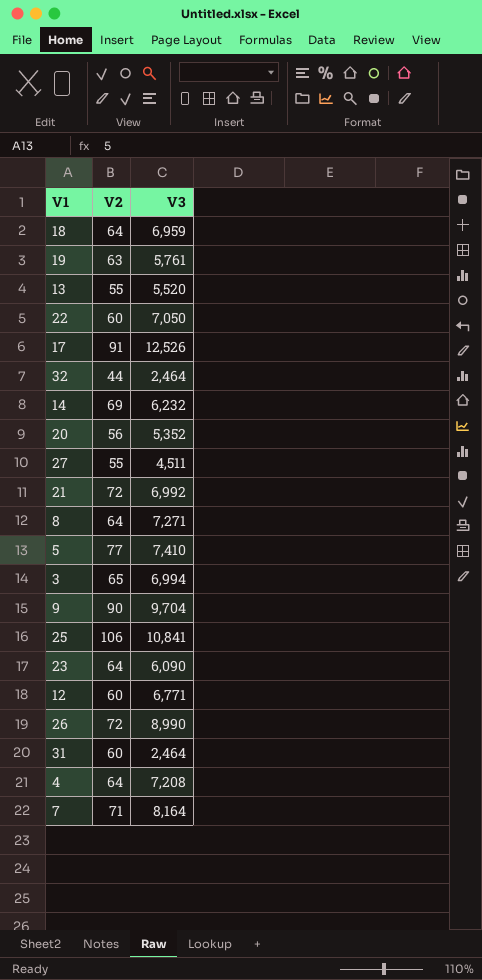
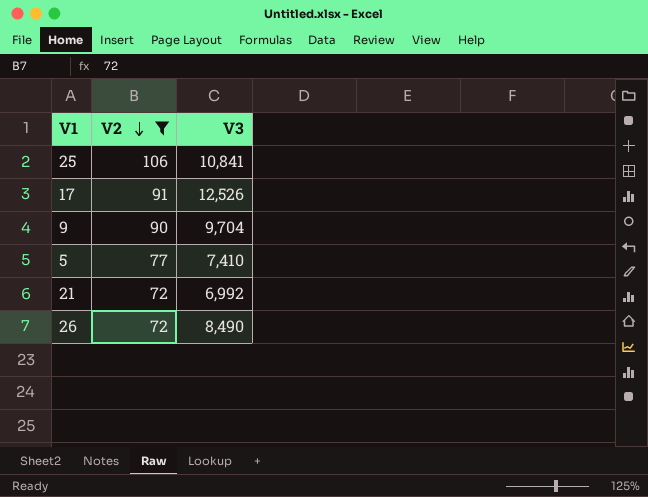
filter: none -> V2 >= 72
row order: none -> V2 descending
26 | V3: 8,990 -> 8,490

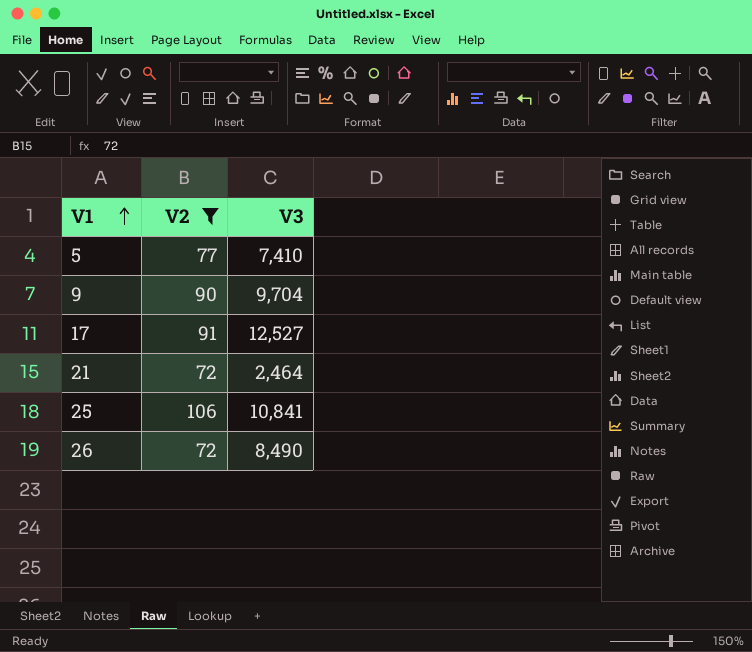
row order: V2 descending -> V1 ascending
17 | V3: 12,526 -> 12,527
21 | V3: 6,992 -> 2,464

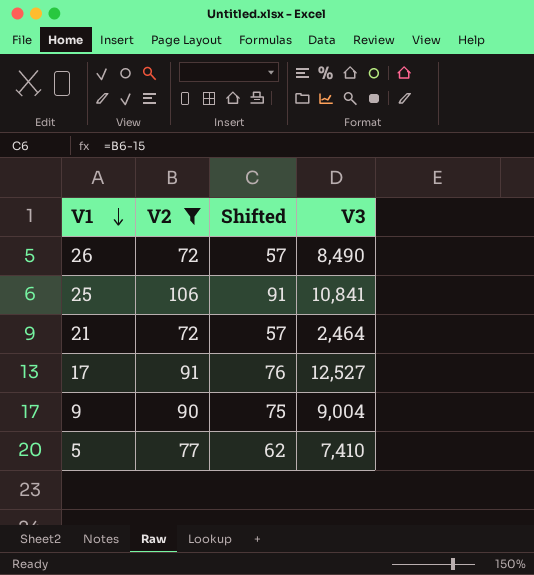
row order: V1 ascending -> V1 descending
column Shifted | formula: none -> [V2] - 15
9 | V3: 9,704 -> 9,004

